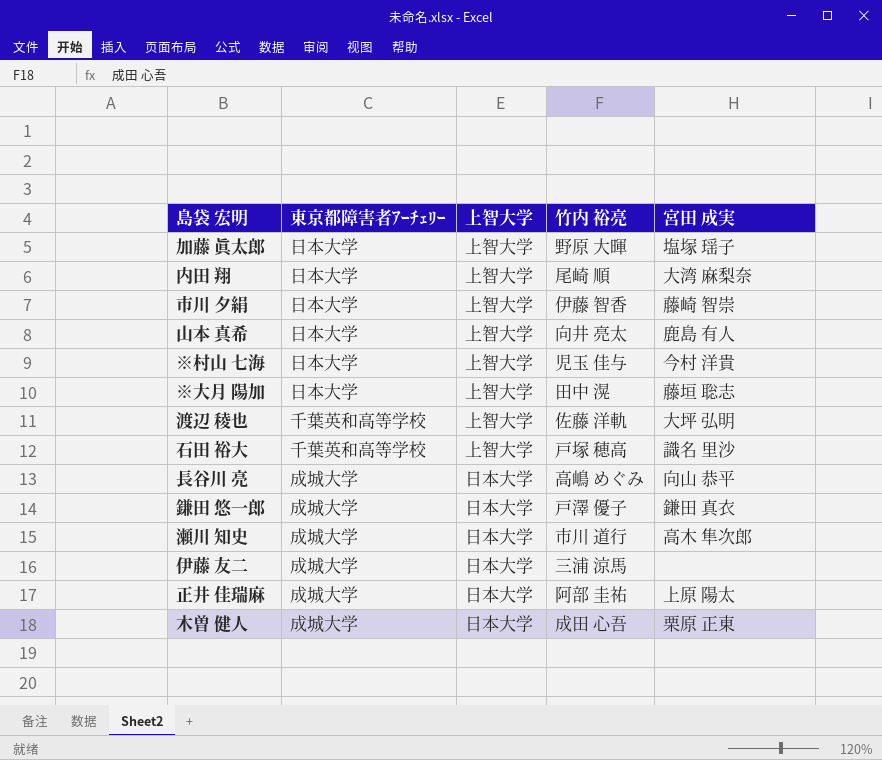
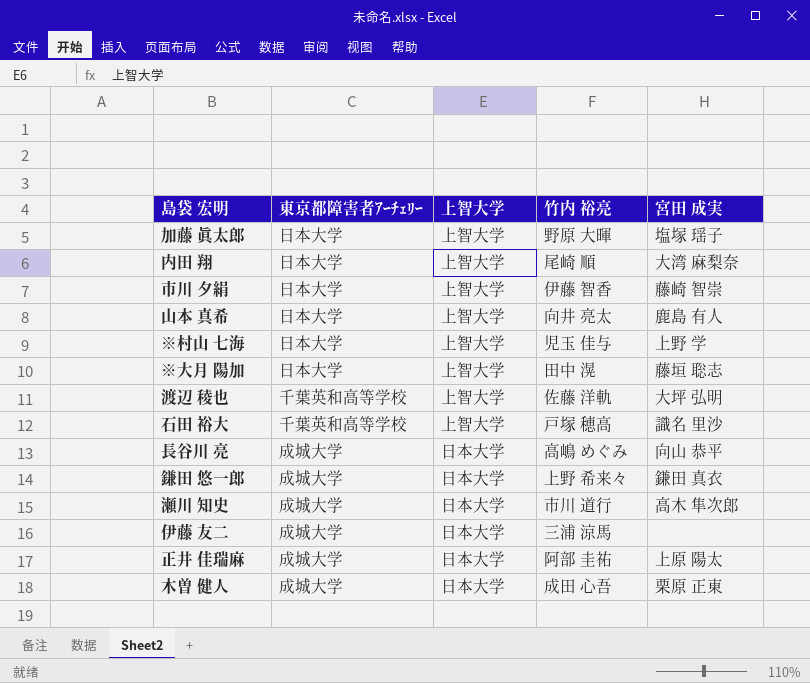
※村山 七海 | 宮田 成実: 今村 洋貴 -> 上野 学
鎌田 悠一郎 | 竹内 裕亮: 戸澤 優子 -> 上野 希来々

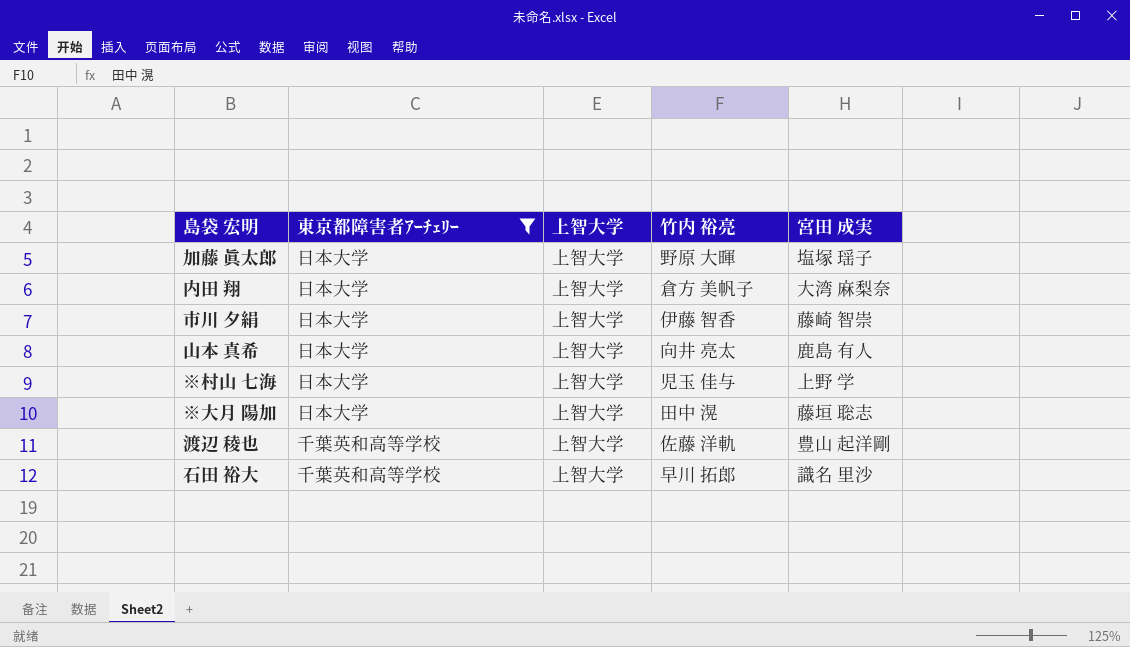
filter: none -> 東京都障害者ｱｰﾁｪﾘｰ != 成城大学
内田 翔 | 竹内 裕亮: 尾崎 順 -> 倉方 美帆子
渡辺 稜也 | 宮田 成実: 大坪 弘明 -> 豊山 起洋剛
石田 裕大 | 竹内 裕亮: 戸塚 穂高 -> 早川 拓郎

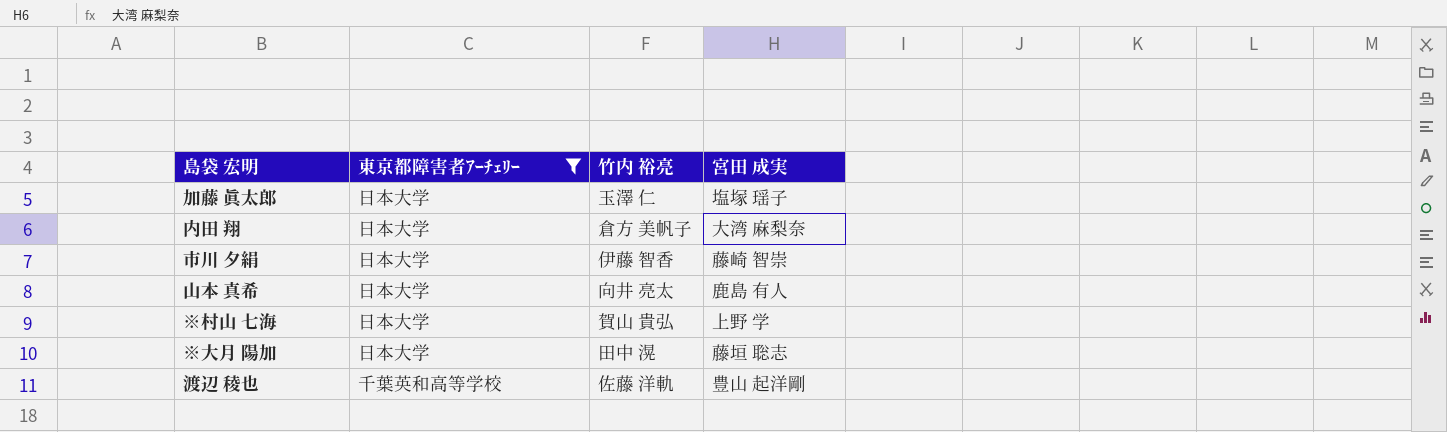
column 上智大学 | position: 3 -> none
row 石田 裕大: 千葉英和高等学校 | 上智大学 | 早川 拓郎 | 識名 里沙 -> none
加藤 眞太郎 | 竹内 裕亮: 野原 大暉 -> 玉澤 仁
※村山 七海 | 竹内 裕亮: 児玉 佳与 -> 賀山 貴弘

